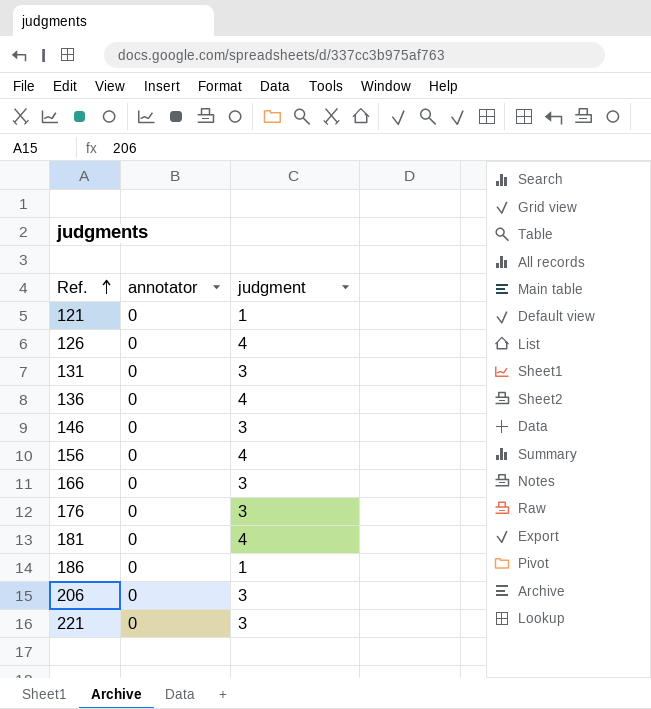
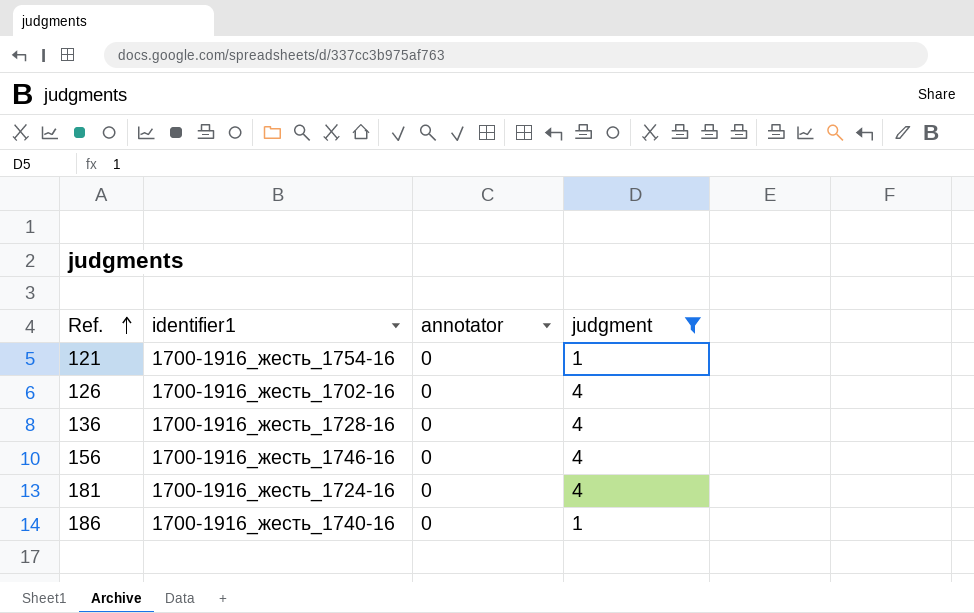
filter: none -> judgment != 3
column identifier1 | position: none -> 2

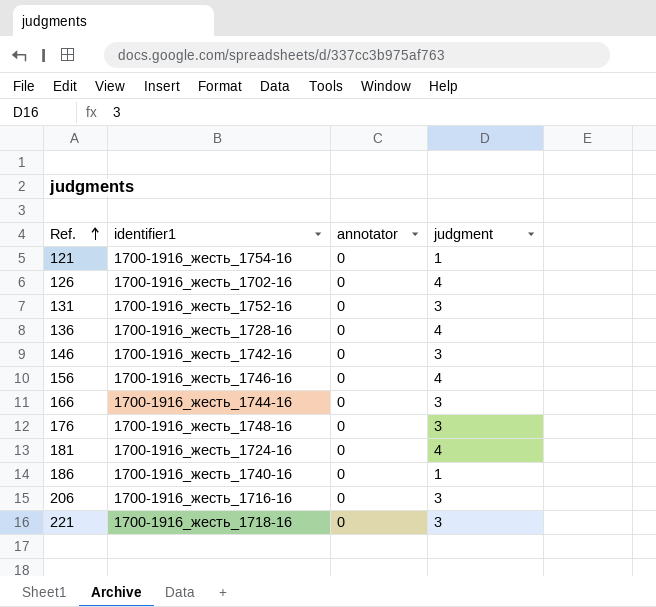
filter: judgment != 3 -> none

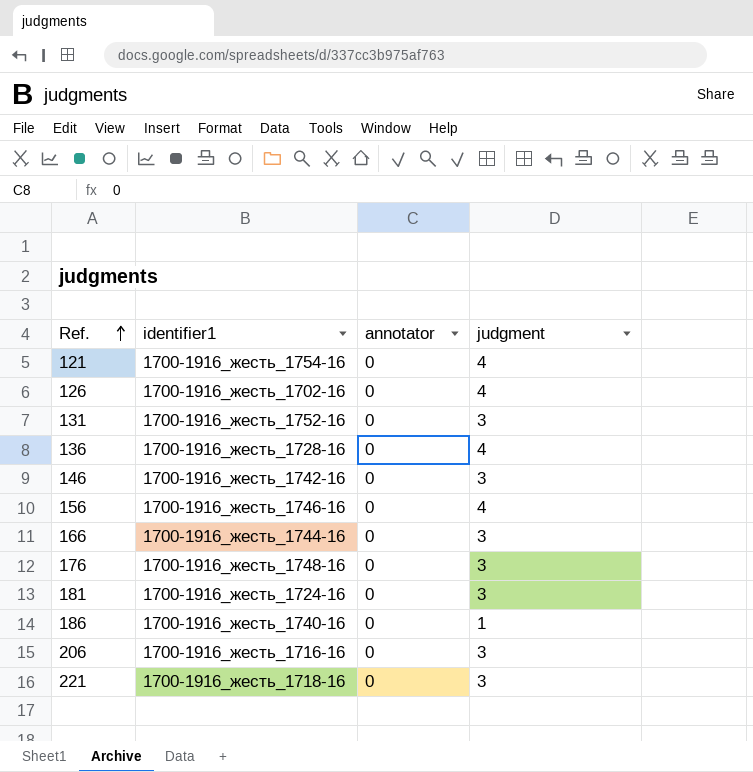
121 | judgment: 1 -> 4
181 | judgment: 4 -> 3

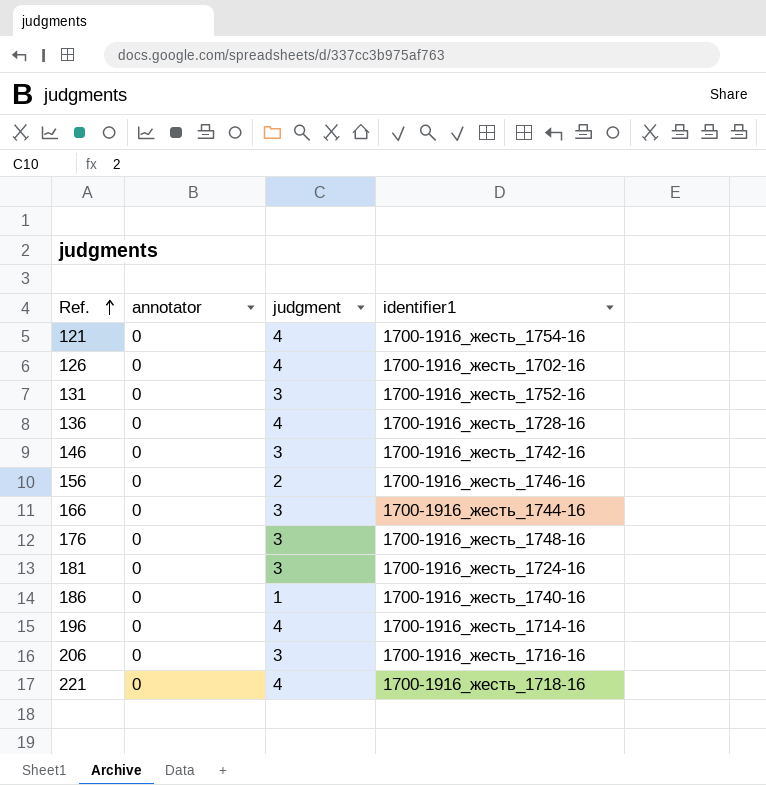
column identifier1 | position: 2 -> 4
156 | judgment: 4 -> 2
row 196: none -> 0 | 4 | 1700-1916_жесть_1714-16
221 | judgment: 3 -> 4

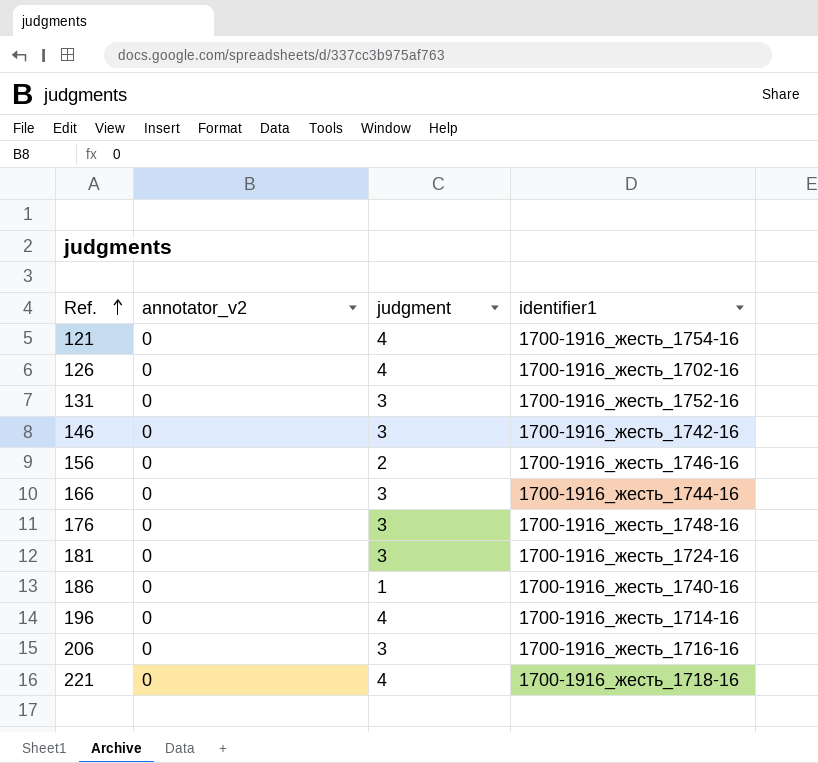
column name: annotator -> annotator_v2
row 136: 0 | 4 | 1700-1916_жесть_1728-16 -> none

